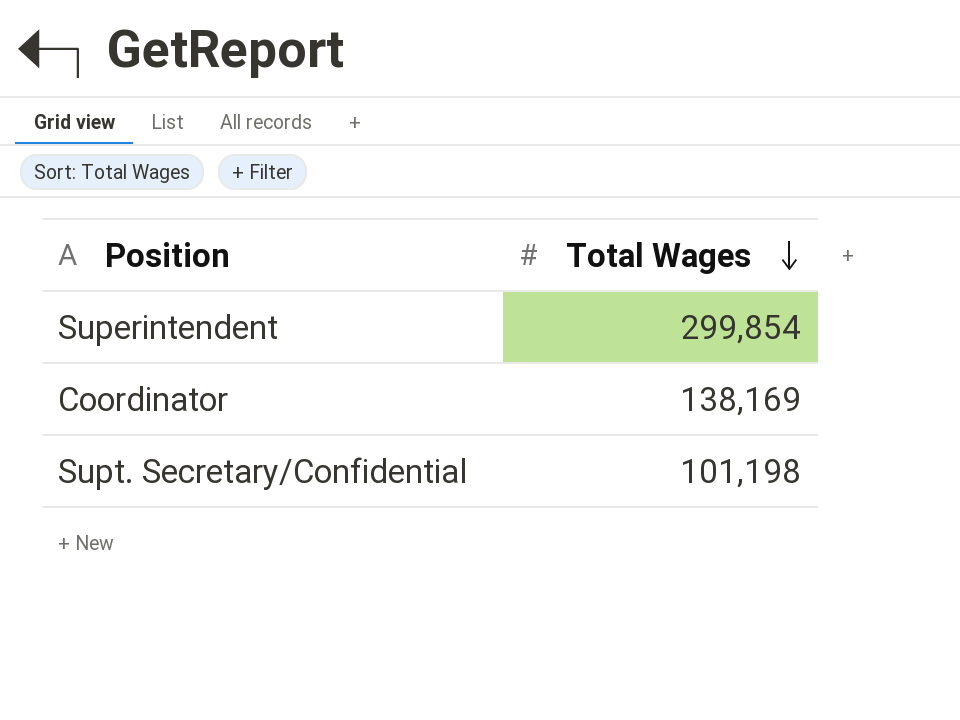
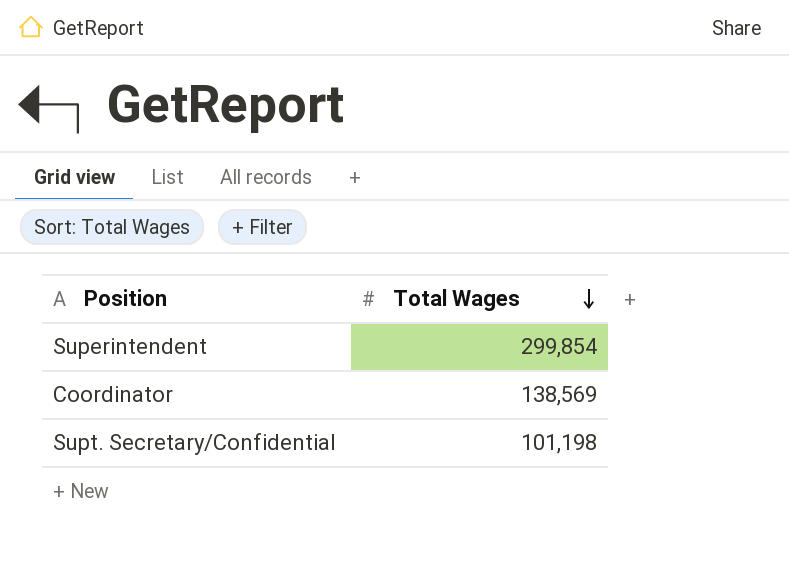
Coordinator | Total Wages: 138,169 -> 138,569

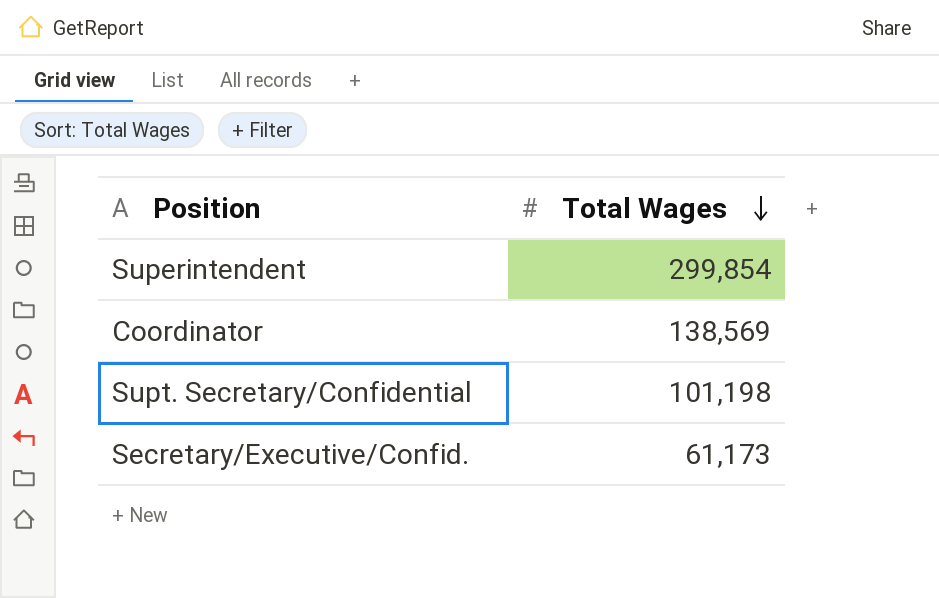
row Secretary/Executive/Confid.: none -> 61,173

